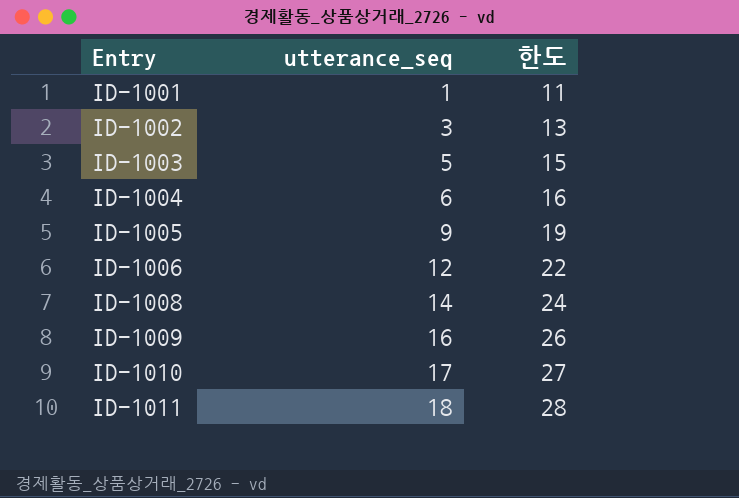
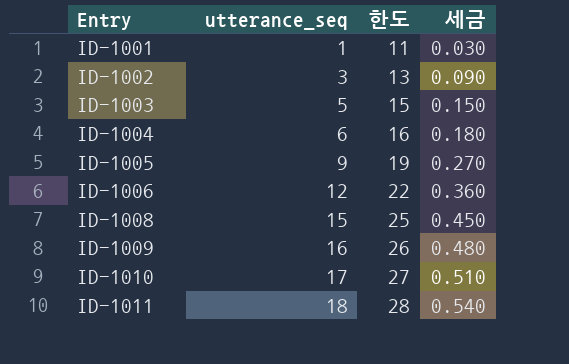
column 세금 | formula: none -> [utterance_seq] * 0.03
ID-1008 | utterance_seq: 14 -> 15
ID-1008 | 한도: 24 -> 25

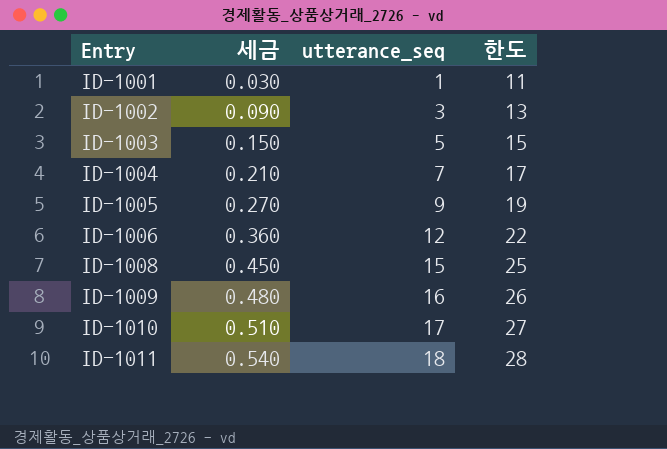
column 세금 | position: 4 -> 2
ID-1004 | 세금: 0.180 -> 0.210
ID-1004 | utterance_seq: 6 -> 7
ID-1004 | 한도: 16 -> 17

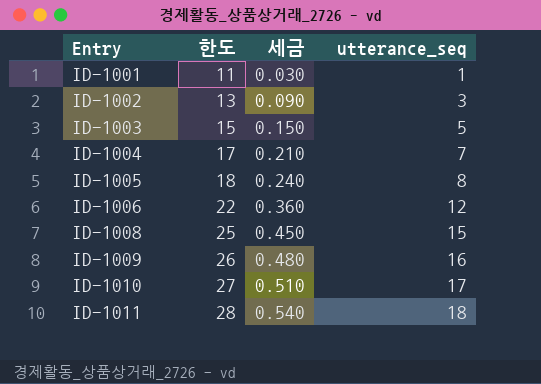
column 한도 | position: 4 -> 2
ID-1005 | 한도: 19 -> 18
ID-1005 | 세금: 0.270 -> 0.240
ID-1005 | utterance_seq: 9 -> 8

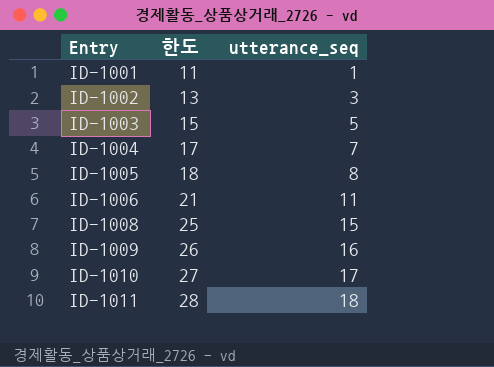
column 세금 | formula: [utterance_seq] * 0.03 -> none
ID-1006 | 한도: 22 -> 21
ID-1006 | utterance_seq: 12 -> 11

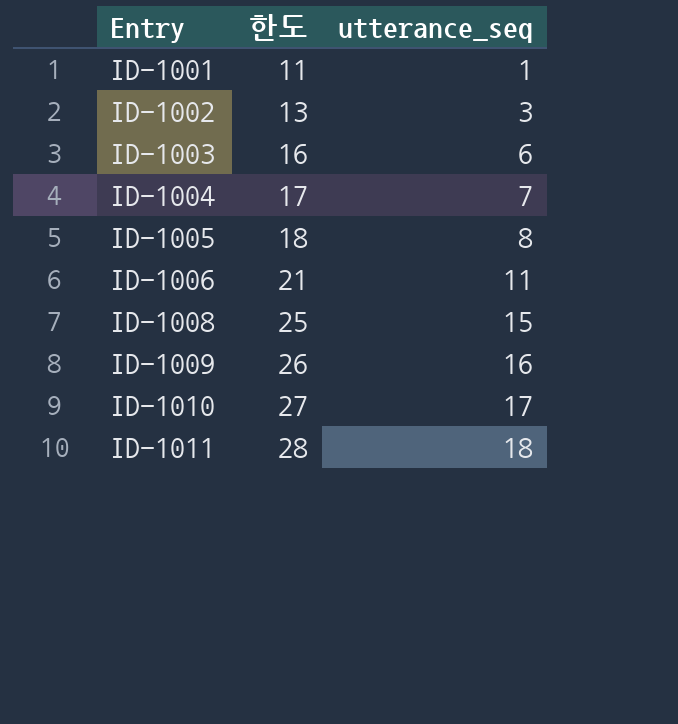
ID-1003 | 한도: 15 -> 16
ID-1003 | utterance_seq: 5 -> 6

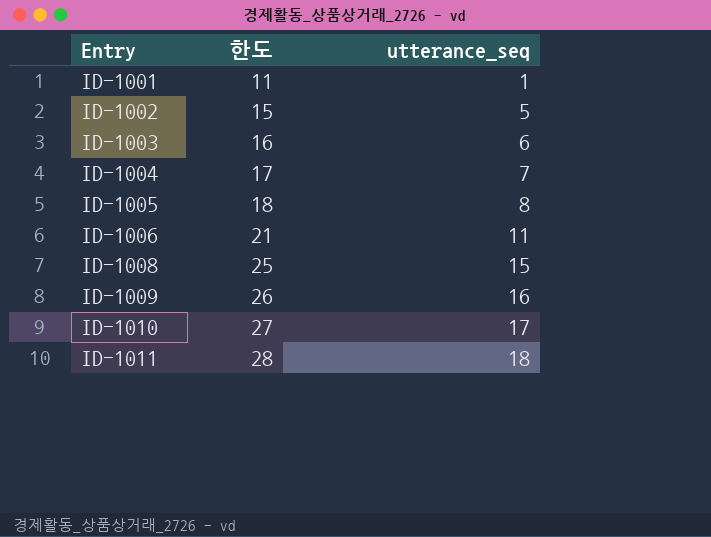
ID-1002 | 한도: 13 -> 15
ID-1002 | utterance_seq: 3 -> 5

